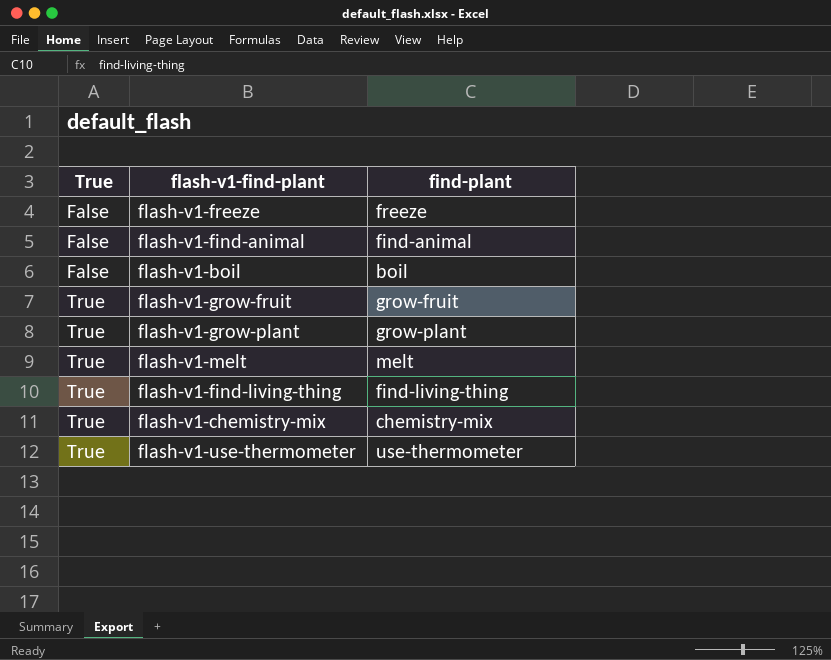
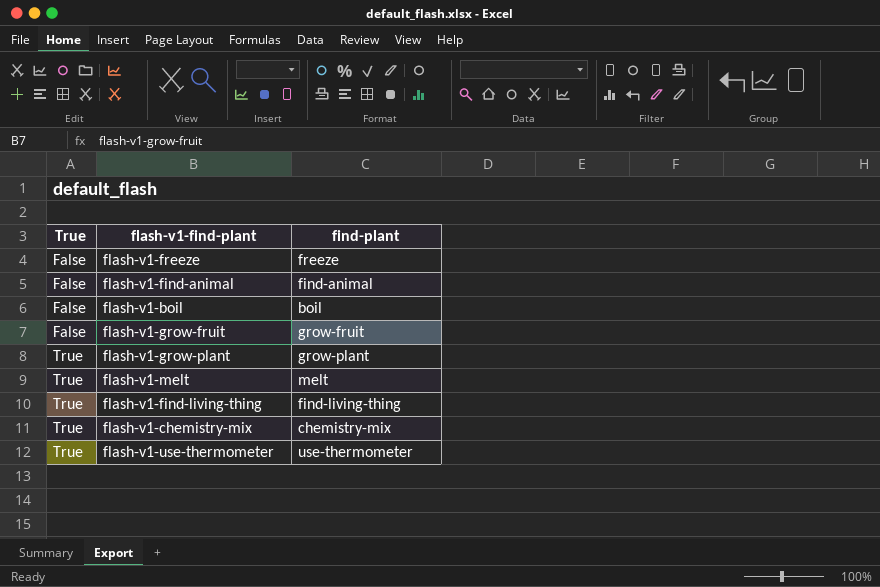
flash-v1-grow-fruit | True: True -> False

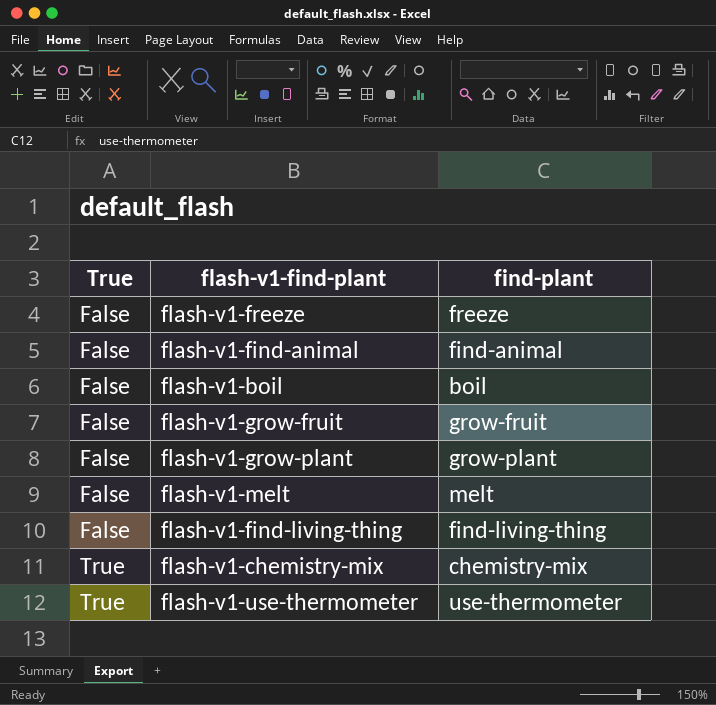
flash-v1-grow-plant | True: True -> False
flash-v1-melt | True: True -> False
flash-v1-find-living-thing | True: True -> False

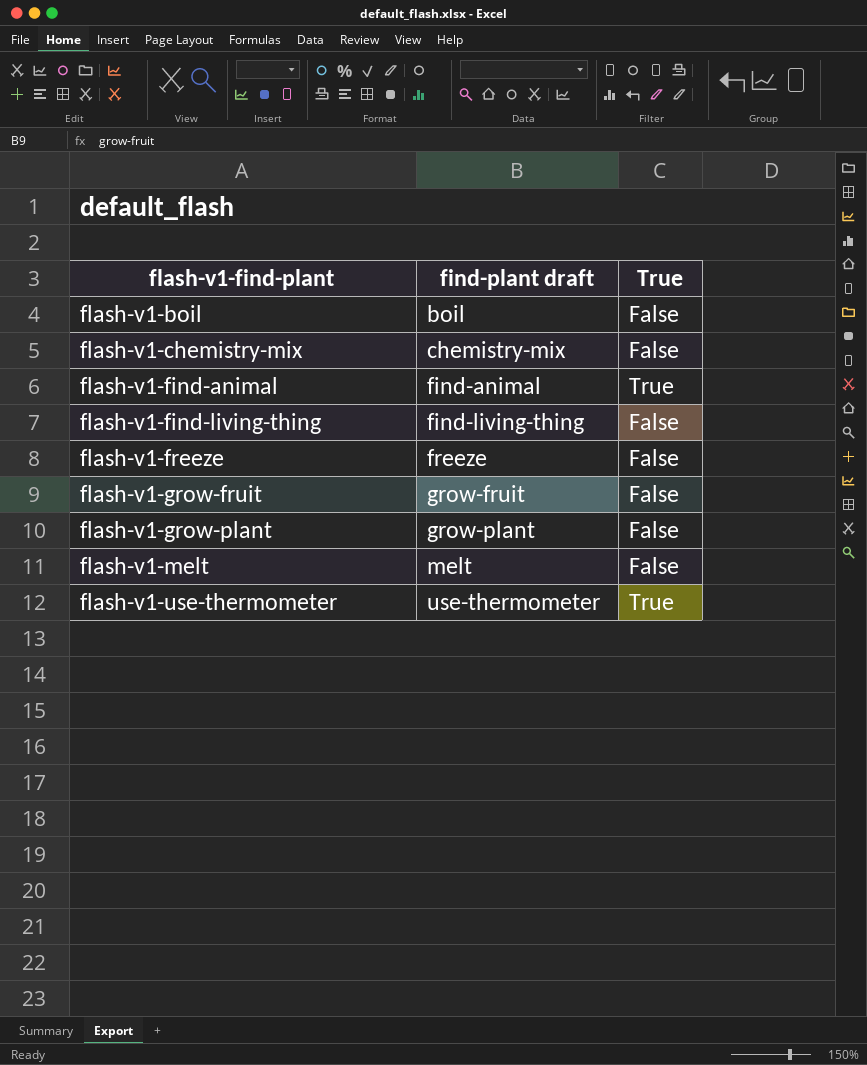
row order: True ascending -> flash-v1-find-plant ascending
column name: find-plant -> find-plant draft
column True | position: 1 -> 3
flash-v1-chemistry-mix | True: True -> False
flash-v1-find-animal | True: False -> True

